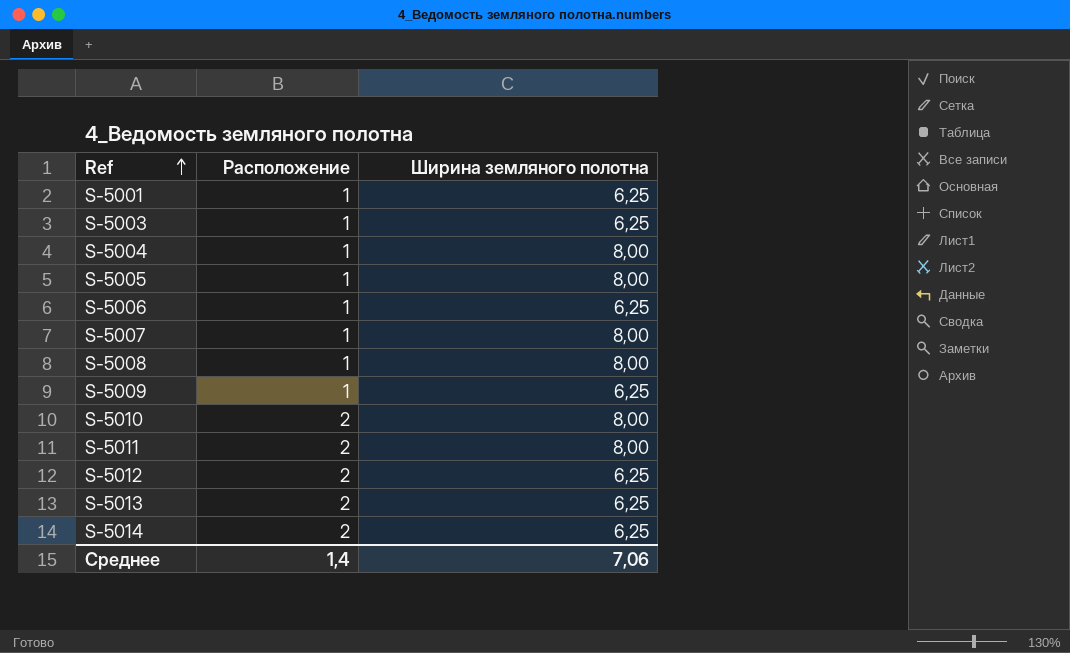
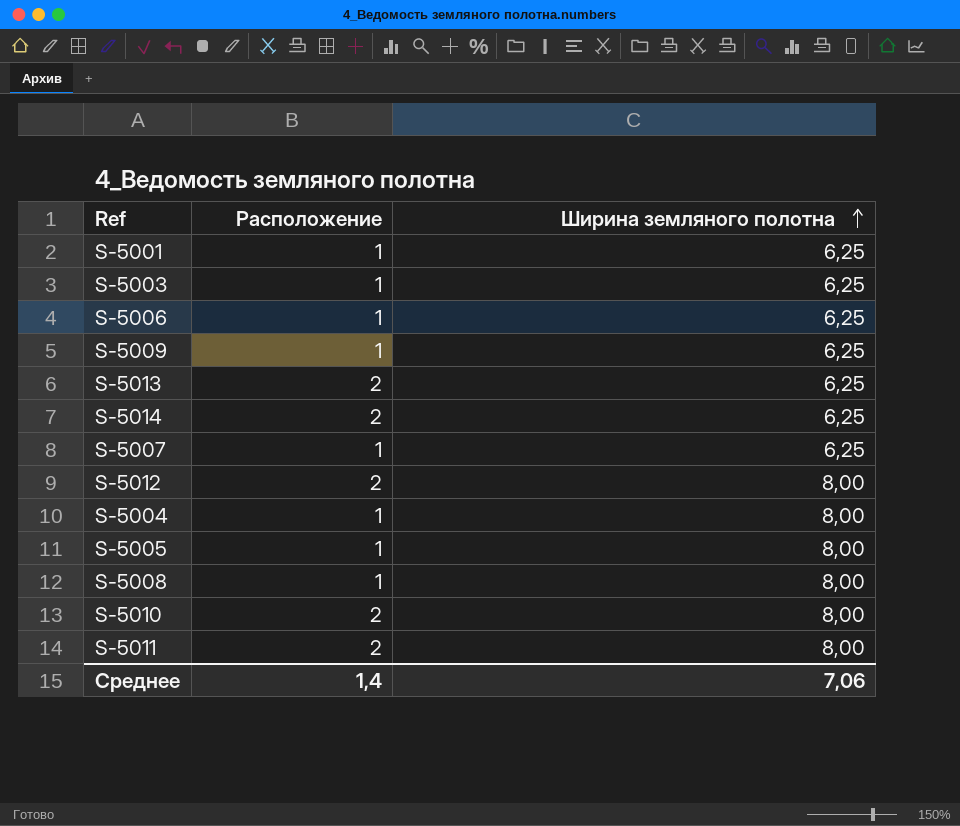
row order: Ref ascending -> Ширина земляного полотна ascending
S-5007 | Ширина земляного полотна: 8,00 -> 6,25
S-5012 | Ширина земляного полотна: 6,25 -> 8,00

